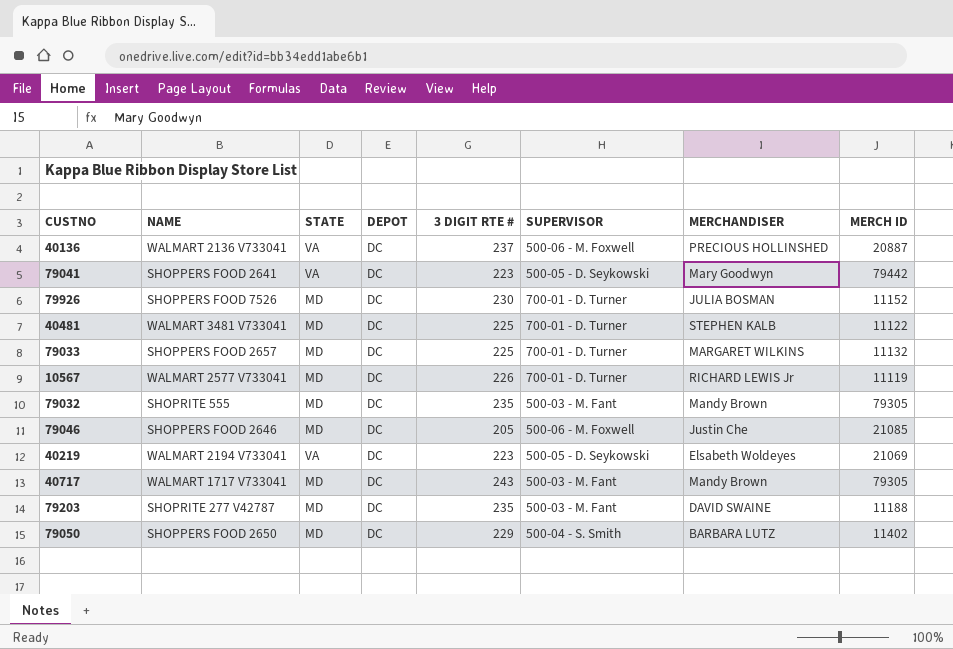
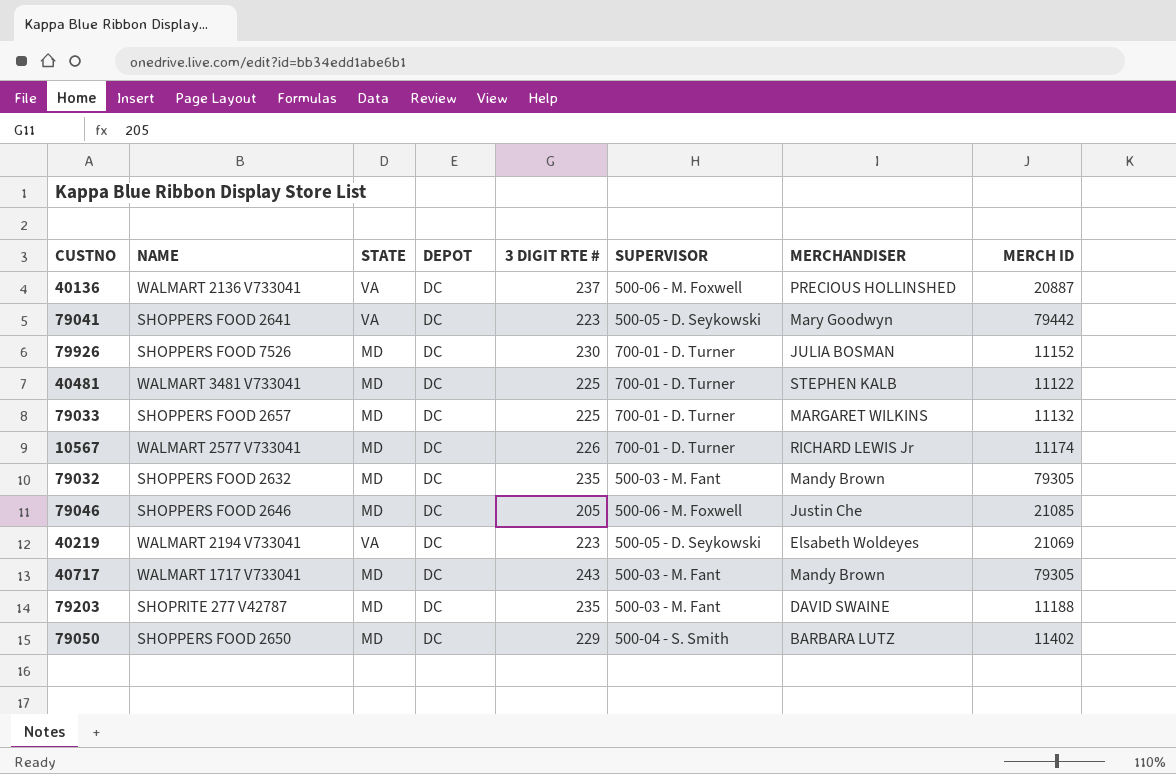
10567 | MERCH ID: 11119 -> 11174
79032 | NAME: SHOPRITE 555 -> SHOPPERS FOOD 2632

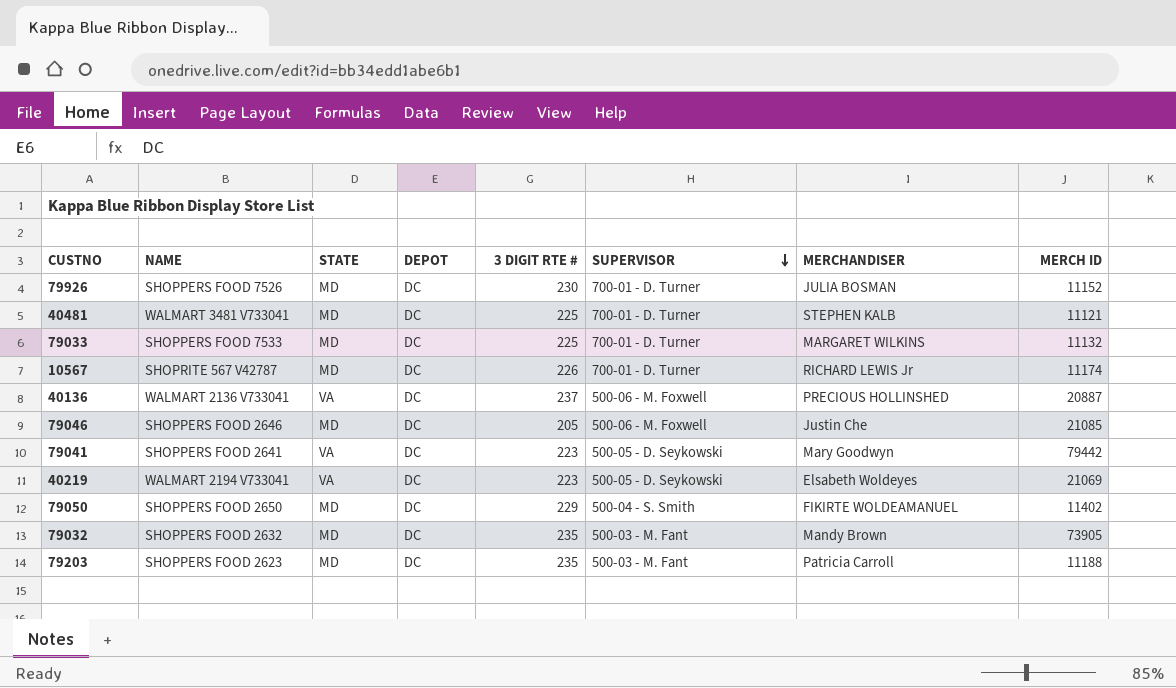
row order: none -> SUPERVISOR descending
row 40717: WALMART 1717 V733041 | MD | DC | 243 | 500-03 - M. Fant | Mandy Brown | 79305 -> none
40481 | MERCH ID: 11122 -> 11121
79033 | NAME: SHOPPERS FOOD 2657 -> SHOPPERS FOOD 7533
10567 | NAME: WALMART 2577 V733041 -> SHOPRITE 567 V42787
79050 | MERCHANDISER: BARBARA LUTZ -> FIKIRTE WOLDEAMANUEL
79032 | MERCH ID: 79305 -> 73905
79203 | NAME: SHOPRITE 277 V42787 -> SHOPPERS FOOD 2623
79203 | MERCHANDISER: DAVID SWAINE -> Patricia Carroll

